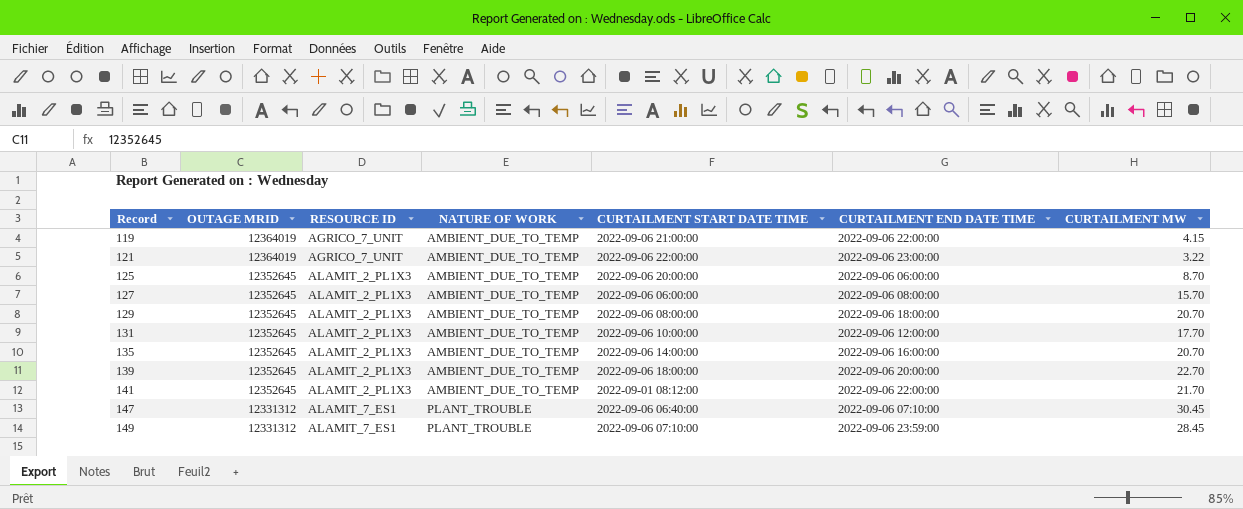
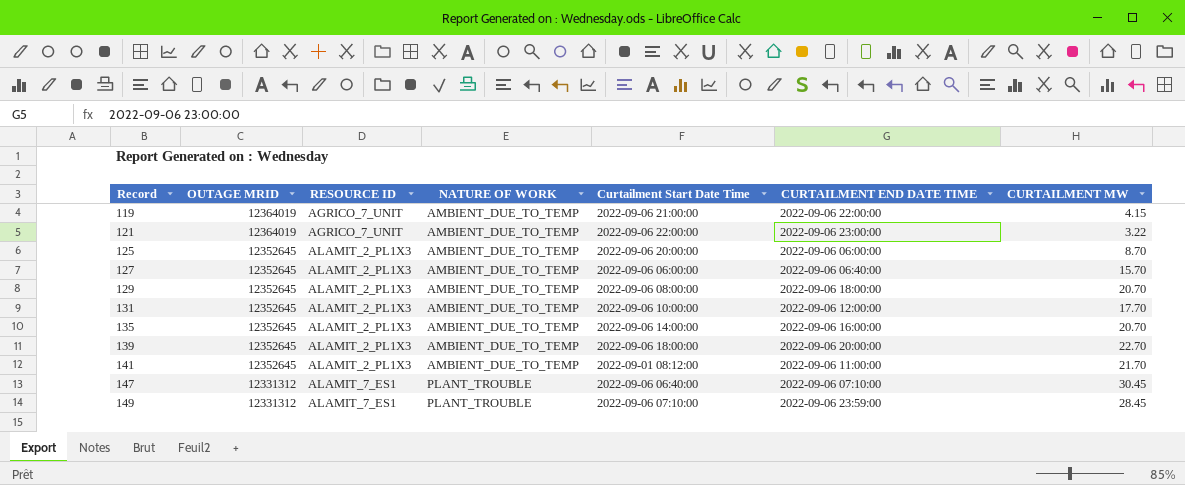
column name: CURTAILMENT START DATE TIME -> Curtailment Start Date Time
127 | CURTAILMENT END DATE TIME: 2022-09-06 08:00:00 -> 2022-09-06 06:40:00
141 | CURTAILMENT END DATE TIME: 2022-09-06 22:00:00 -> 2022-09-06 11:00:00

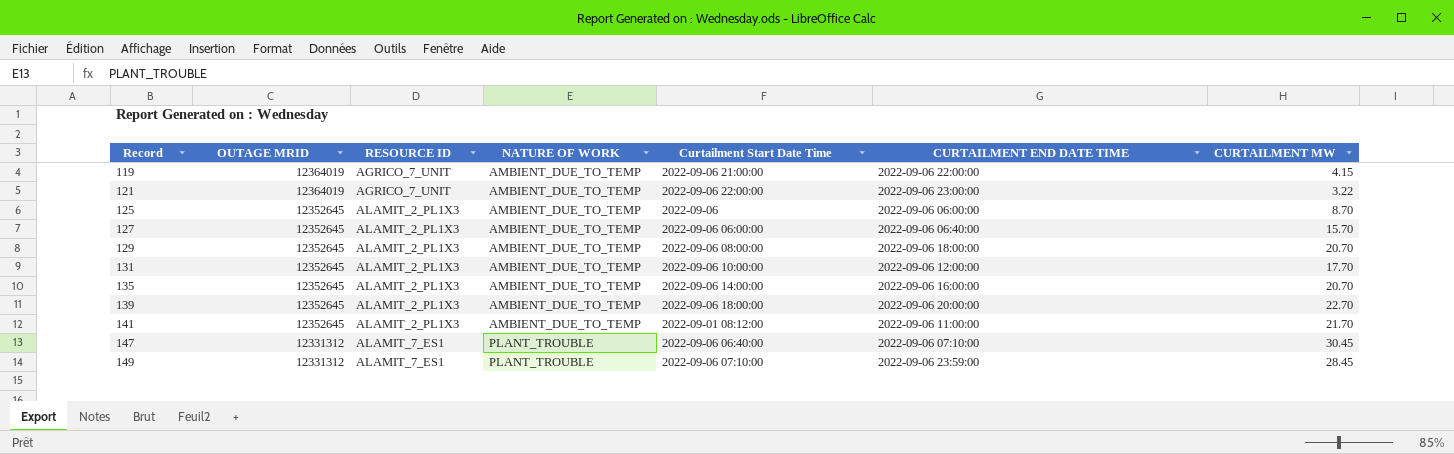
125 | Curtailment Start Date Time: 2022-09-06 20:00:00 -> 2022-09-06

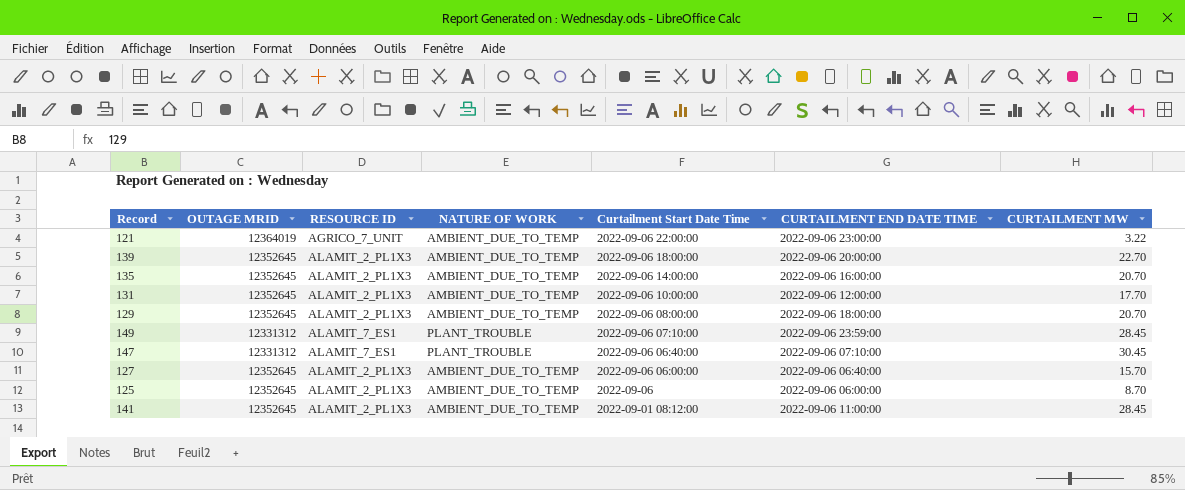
row order: Record ascending -> Curtailment Start Date Time descending
row 119: 12364019 | AGRICO_7_UNIT | AMBIENT_DUE_TO_TEMP | 2022-09-06 21:00:00 | 2022-09-06 22:00:00 | 4.15 -> none
141 | CURTAILMENT MW: 21.70 -> 28.45

